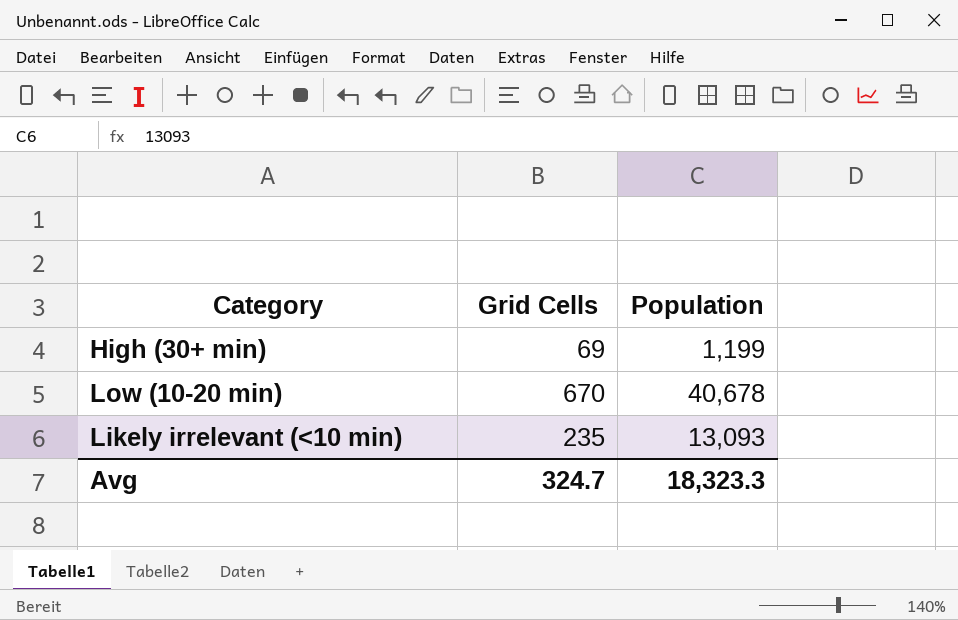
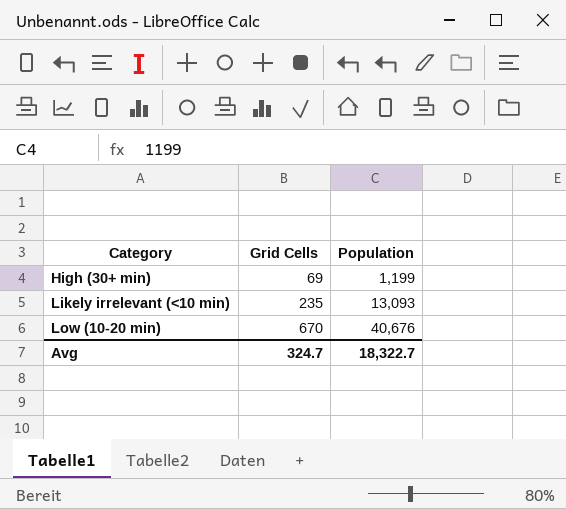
row order: none -> Category ascending
Low (10-20 min) | Population: 40,678 -> 40,676
Avg | Population: 18,323.3 -> 18,322.7

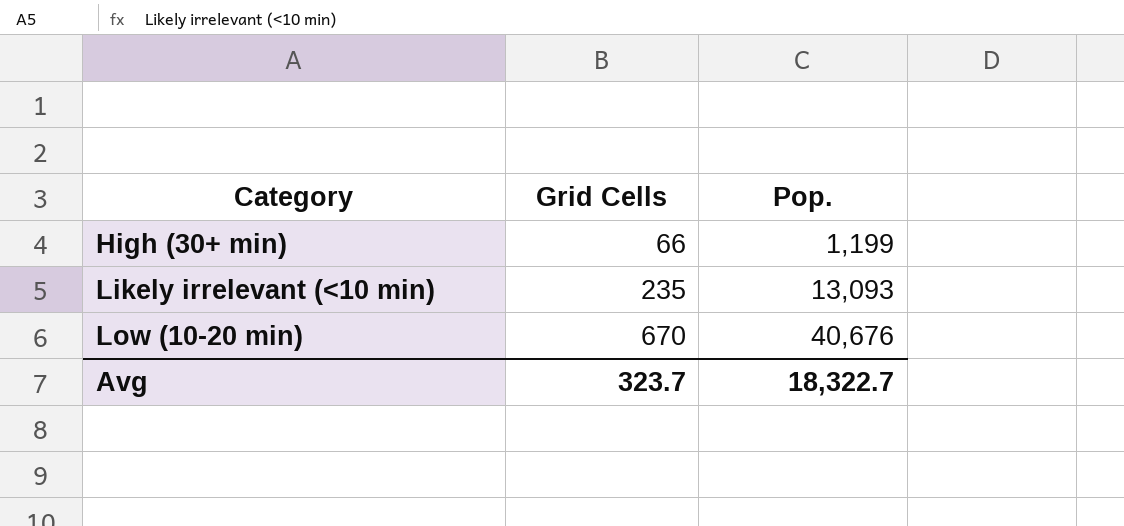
column name: Population -> Pop.
High (30+ min) | Grid Cells: 69 -> 66
Avg | Grid Cells: 324.7 -> 323.7

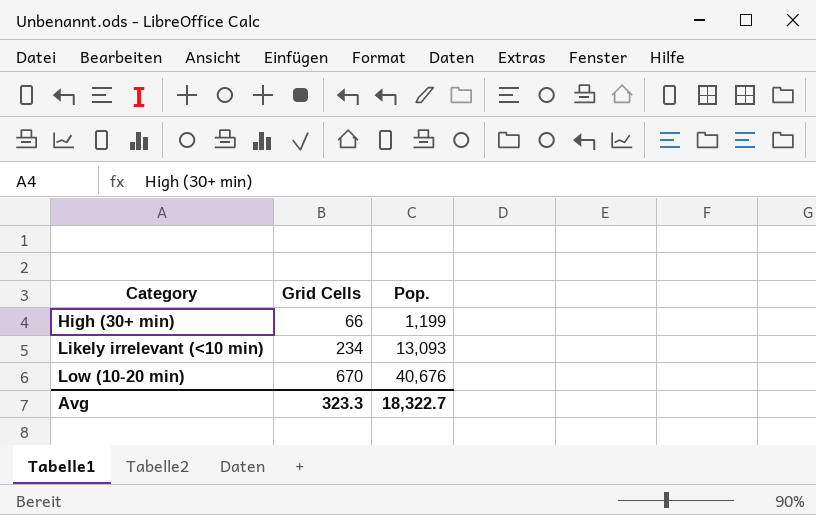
Likely irrelevant (<10 min) | Grid Cells: 235 -> 234
Avg | Grid Cells: 323.7 -> 323.3

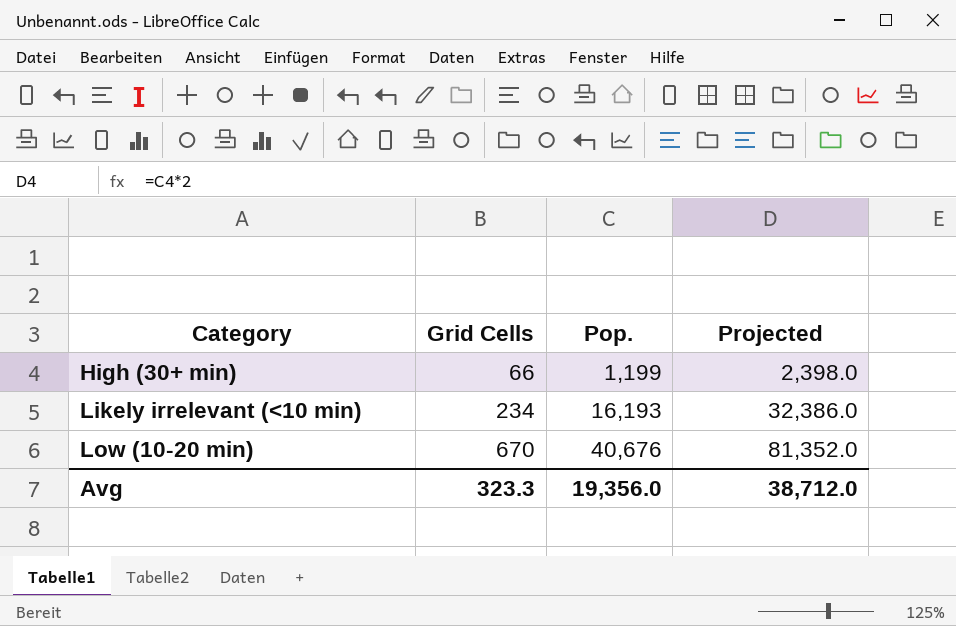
column Projected | formula: none -> [Pop.] * 2
Likely irrelevant (<10 min) | Pop.: 13,093 -> 16,193
Avg | Pop.: 18,322.7 -> 19,356.0

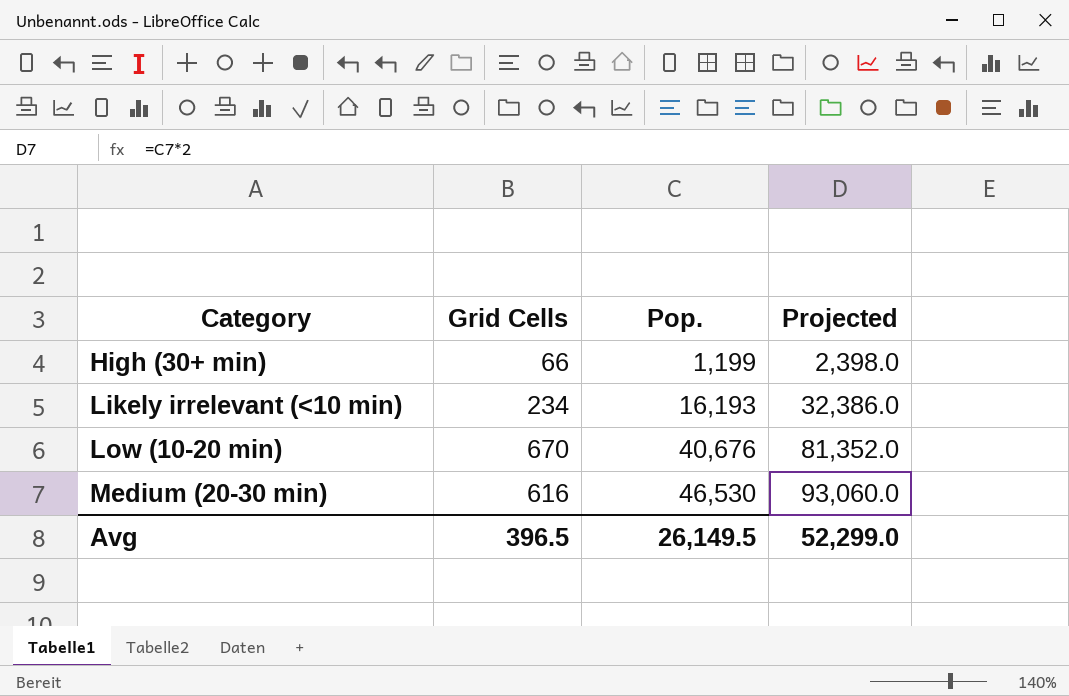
row Medium (20-30 min): none -> 616 | 46,530 | 93,060.0
Avg | Grid Cells: 323.3 -> 396.5
Avg | Pop.: 19,356.0 -> 26,149.5
Avg | Projected: 38,712.0 -> 52,299.0

